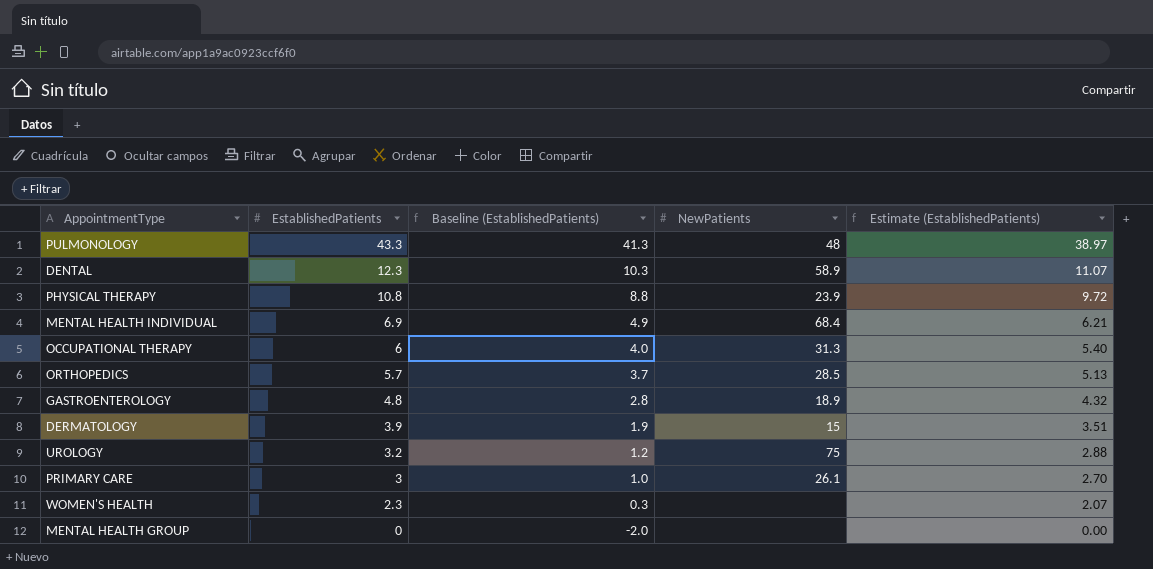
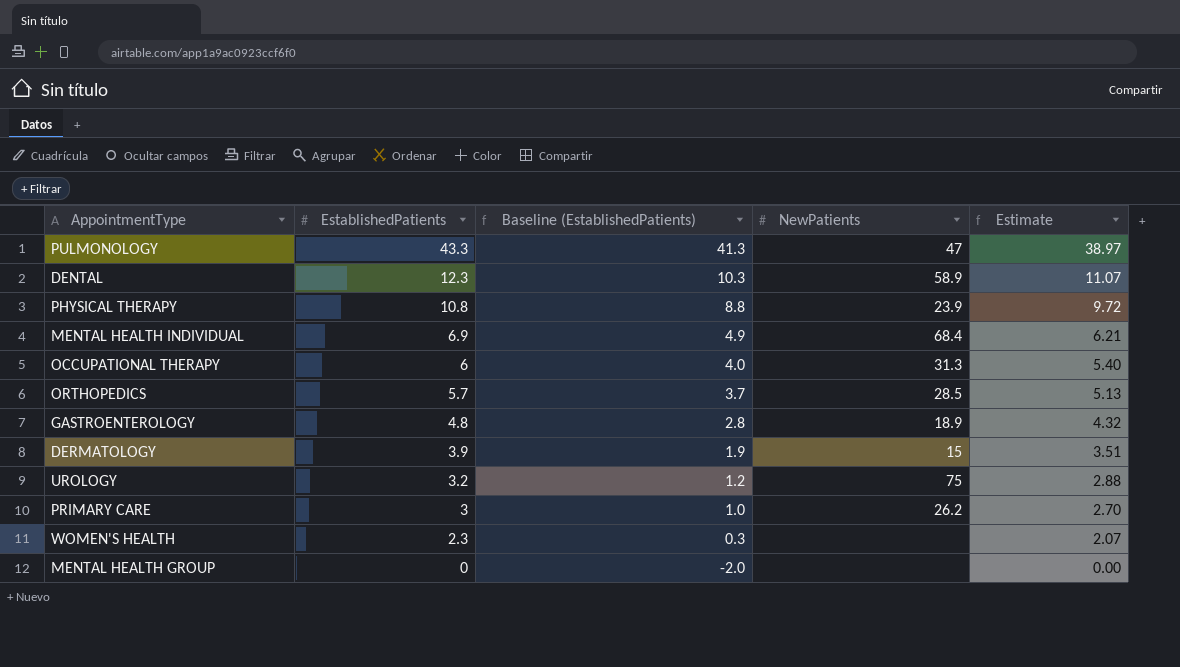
column name: Estimate (EstablishedPatients) -> Estimate
PULMONOLOGY | NewPatients: 48 -> 47
PRIMARY CARE | NewPatients: 26.1 -> 26.2

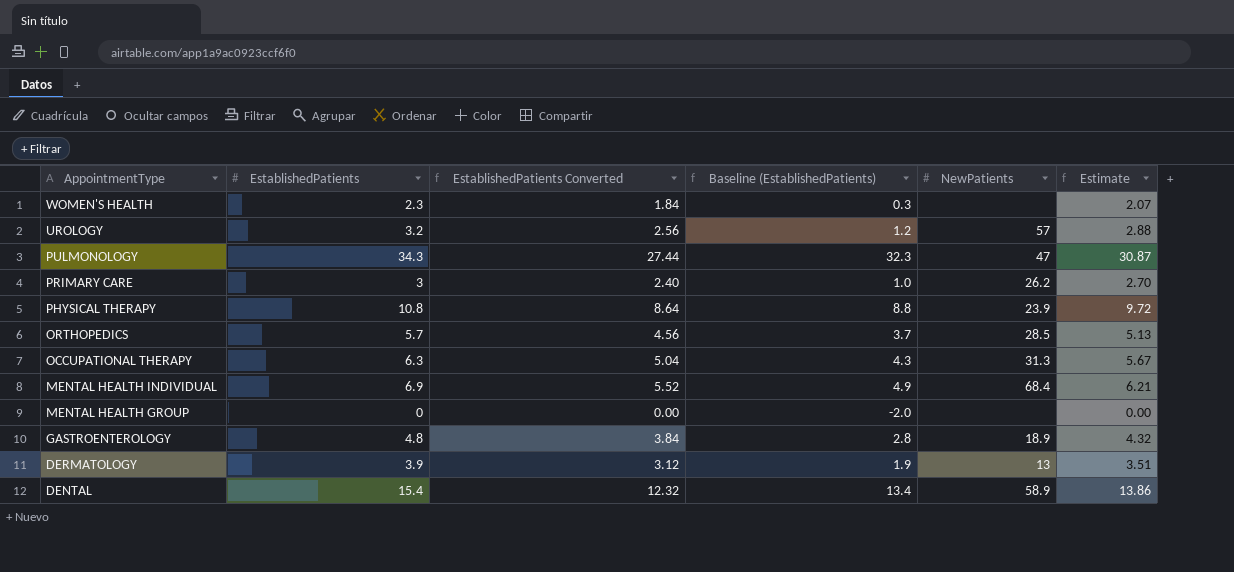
row order: EstablishedPatients descending -> AppointmentType descending
column EstablishedPatients Converted | formula: none -> [EstablishedPatients] * 0.8
UROLOGY | NewPatients: 75 -> 57
PULMONOLOGY | EstablishedPatients: 43.3 -> 34.3
PULMONOLOGY | Baseline (EstablishedPatients): 41.3 -> 32.3
PULMONOLOGY | Estimate: 38.97 -> 30.87
OCCUPATIONAL THERAPY | EstablishedPatients: 6 -> 6.3
OCCUPATIONAL THERAPY | Baseline (EstablishedPatients): 4.0 -> 4.3
OCCUPATIONAL THERAPY | Estimate: 5.40 -> 5.67
DERMATOLOGY | NewPatients: 15 -> 13
DENTAL | EstablishedPatients: 12.3 -> 15.4
DENTAL | Baseline (EstablishedPatients): 10.3 -> 13.4
DENTAL | Estimate: 11.07 -> 13.86

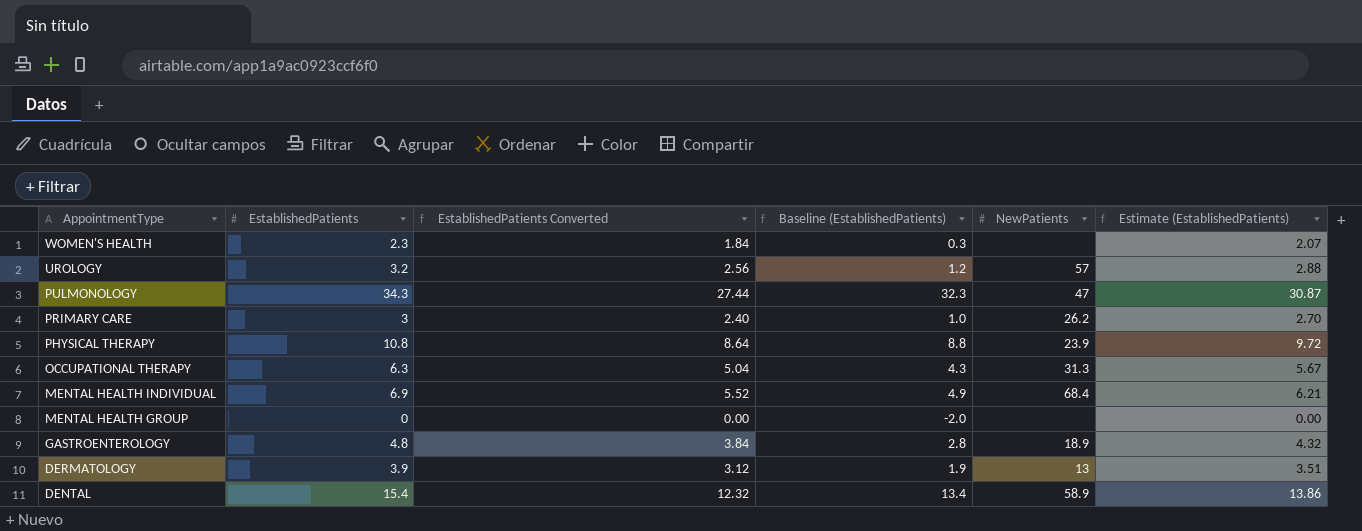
column name: Estimate -> Estimate (EstablishedPatients)
row ORTHOPEDICS: 5.7 | 4.56 | 3.7 | 28.5 | 5.13 -> none

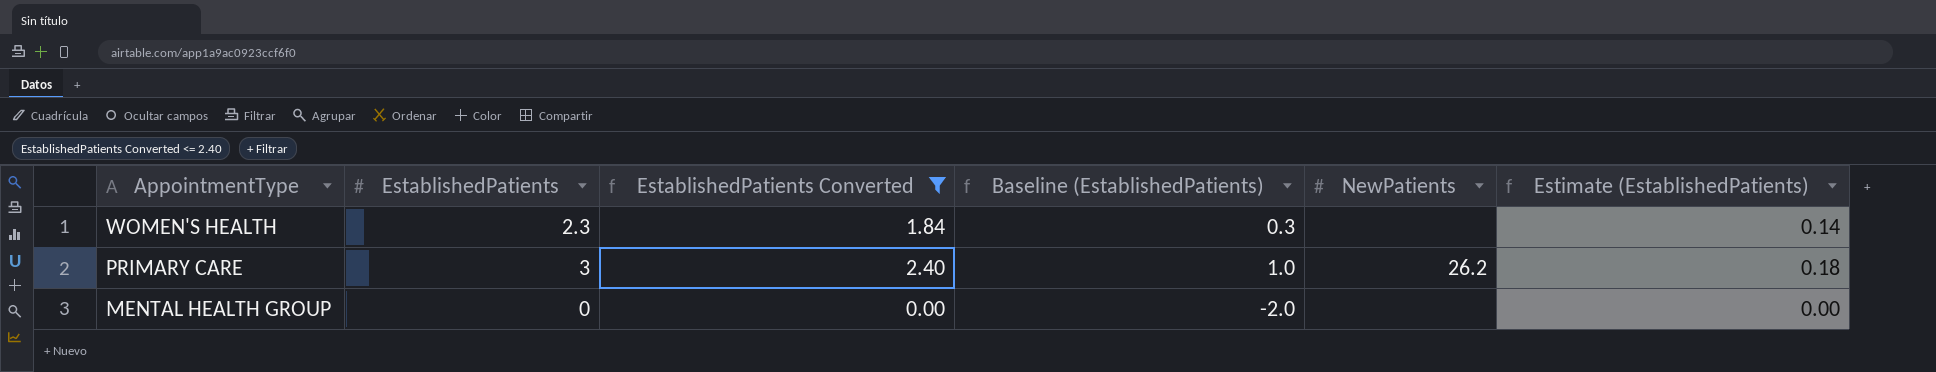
filter: none -> EstablishedPatients Converted <= 2.40
column Estimate (EstablishedPatients) | formula: [EstablishedPatients] * 0.9 -> [EstablishedPatients] * 0.06

